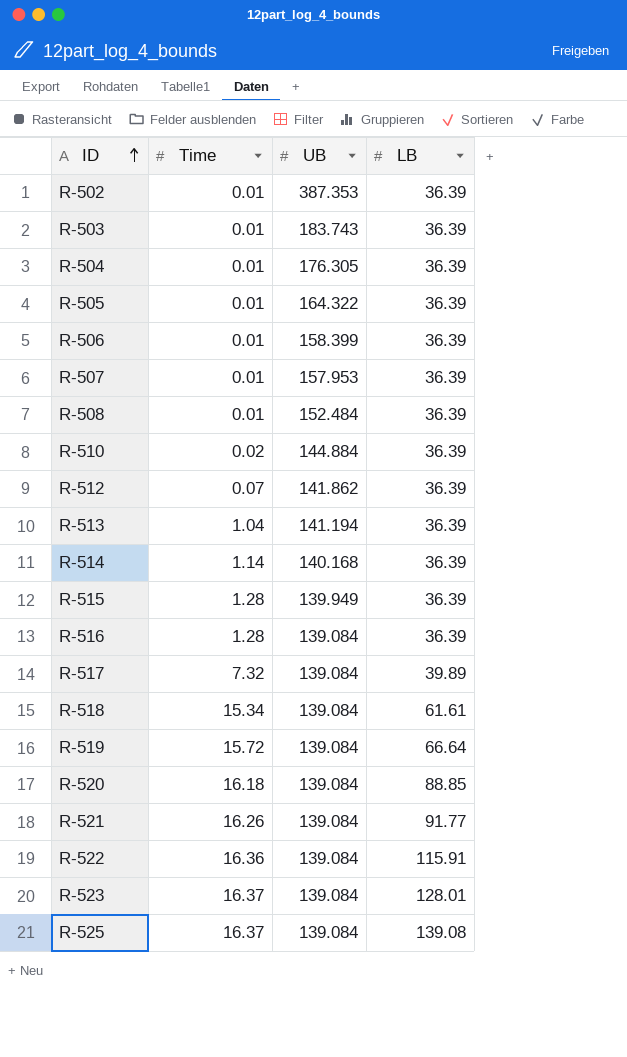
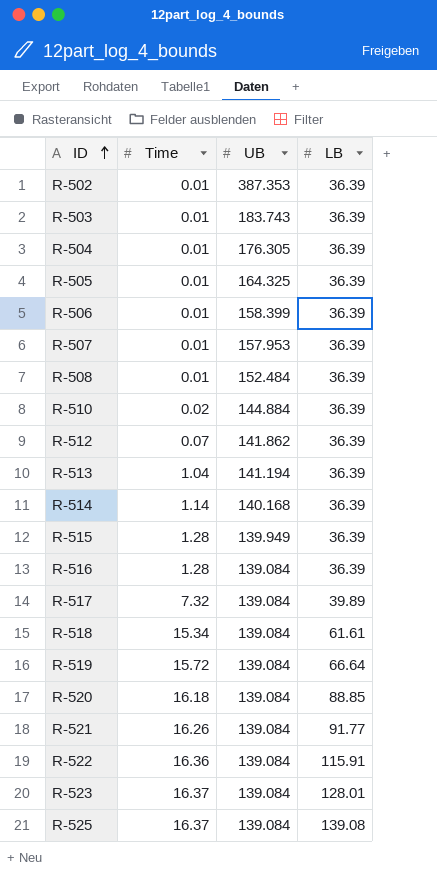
R-505 | UB: 164.322 -> 164.325

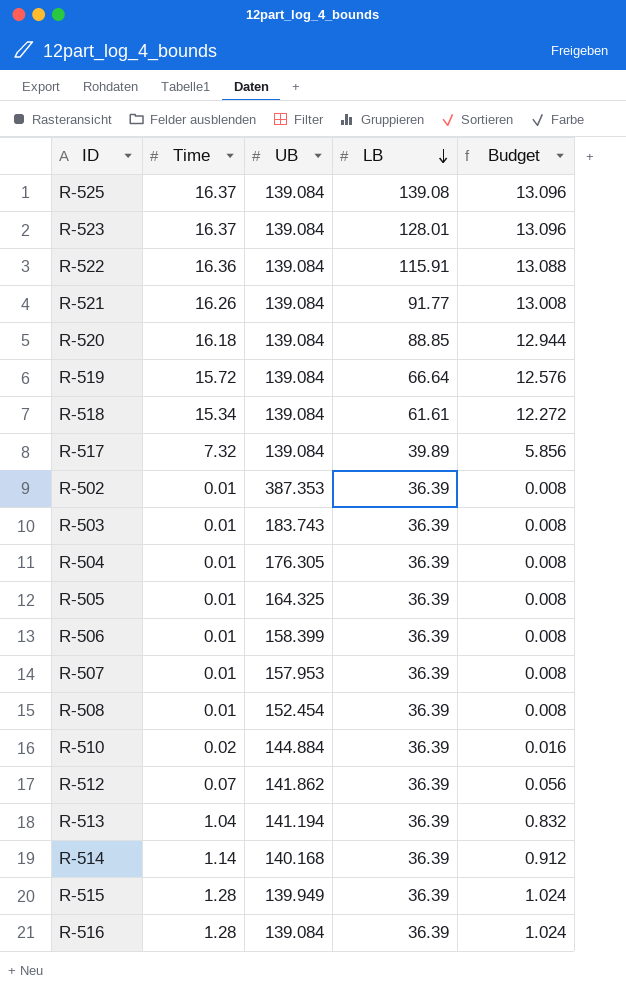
row order: ID ascending -> LB descending
column Budget | formula: none -> [Time] * 0.8
R-508 | UB: 152.484 -> 152.454

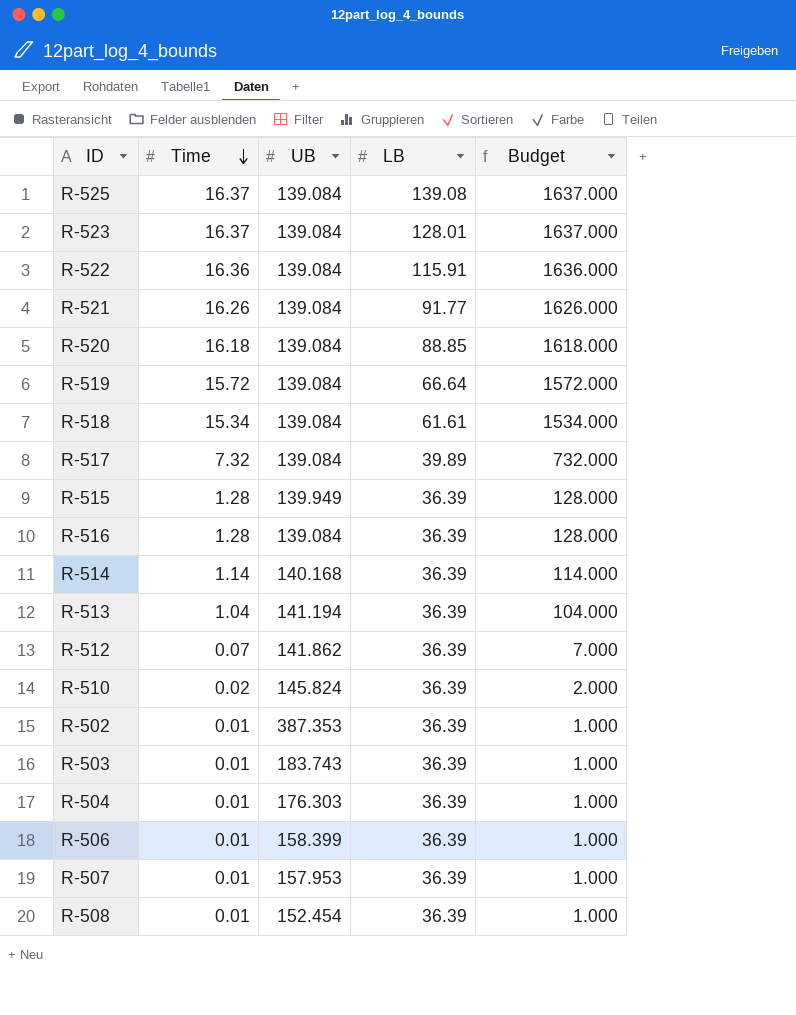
row order: LB descending -> Time descending
column Budget | formula: [Time] * 0.8 -> [Time] * 100
row R-505: 0.01 | 164.325 | 36.39 | 0.008 -> none
R-510 | UB: 144.884 -> 145.824
R-504 | UB: 176.305 -> 176.303

